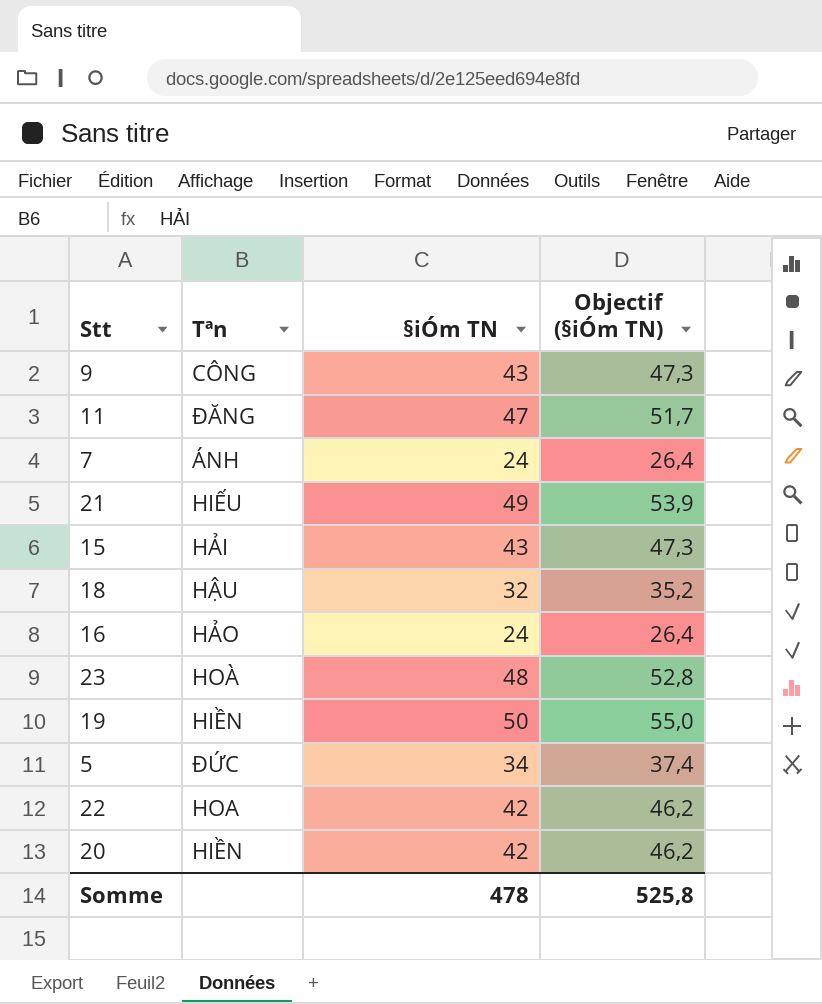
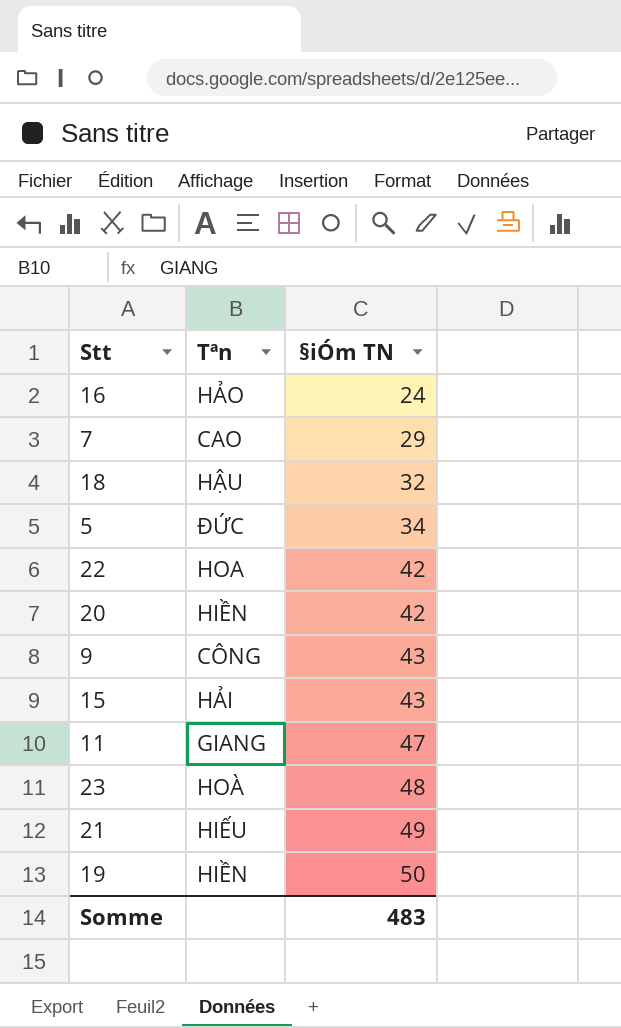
row order: none -> §iÓm TN ascending
column Objectif (§iÓm TN) | formula: [§iÓm TN] * 1,1 -> none
7 | Tªn: ÁNH -> CAO
7 | §iÓm TN: 24 -> 29
11 | Tªn: ĐĂNG -> GIANG
Somme | §iÓm TN: 478 -> 483

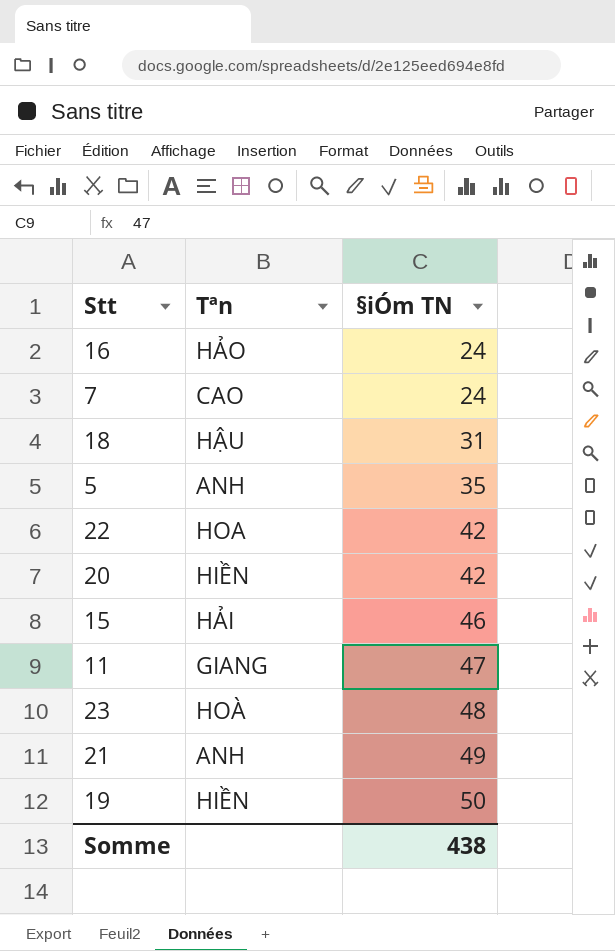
row 9: CÔNG | 43 -> none
7 | §iÓm TN: 29 -> 24
18 | §iÓm TN: 32 -> 31
5 | Tªn: ĐỨC -> ANH
5 | §iÓm TN: 34 -> 35
15 | §iÓm TN: 43 -> 46
21 | Tªn: HIẾU -> ANH
Somme | §iÓm TN: 483 -> 438

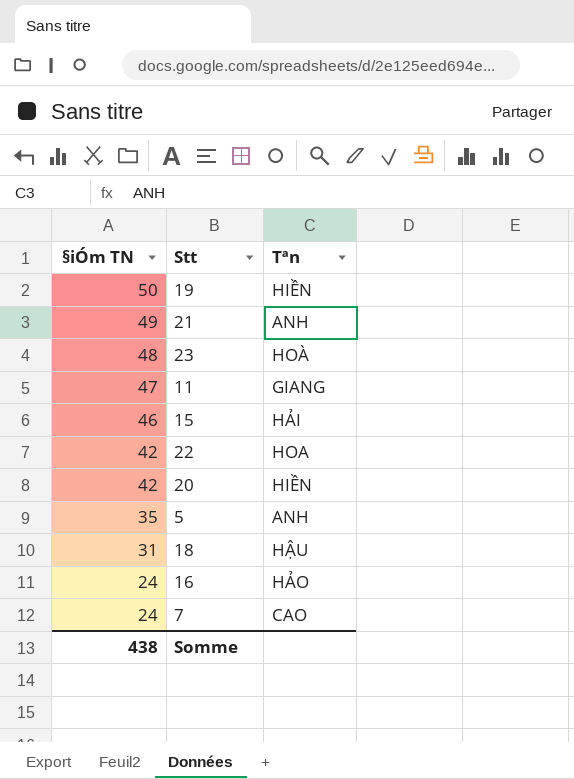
row order: §iÓm TN ascending -> §iÓm TN descending
column §iÓm TN | position: 3 -> 1

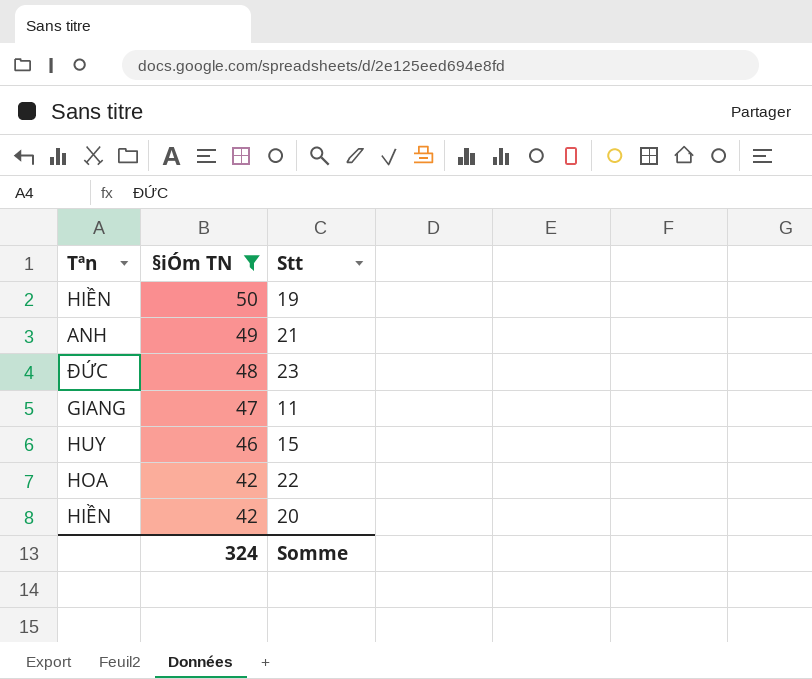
filter: none -> §iÓm TN >= 42
column Tªn | position: 3 -> 1
23 | Tªn: HOÀ -> ĐỨC
15 | Tªn: HẢI -> HUY
Somme | §iÓm TN: 438 -> 324

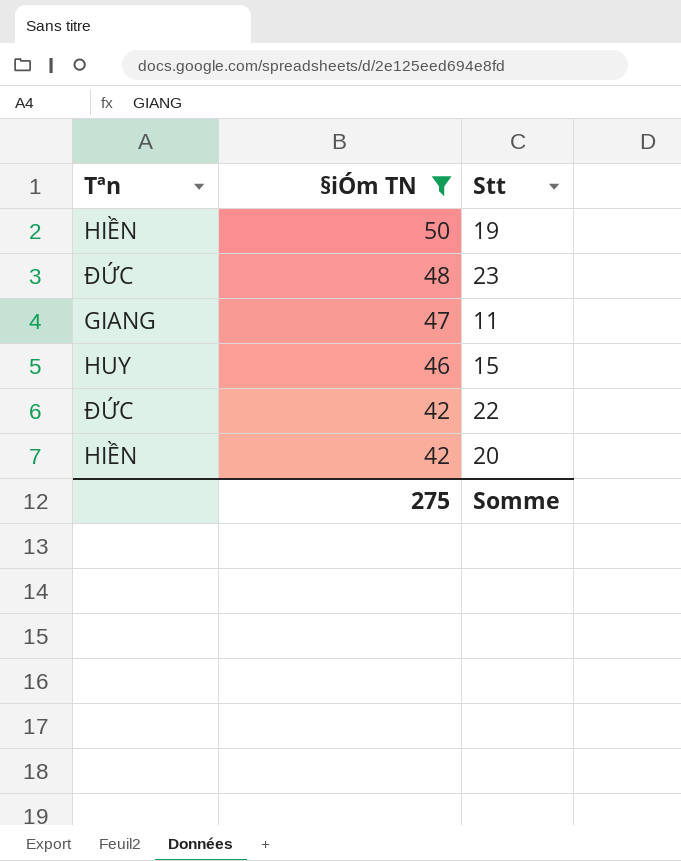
row 21: ANH | 49 -> none
22 | Tªn: HOA -> ĐỨC
Somme | §iÓm TN: 324 -> 275

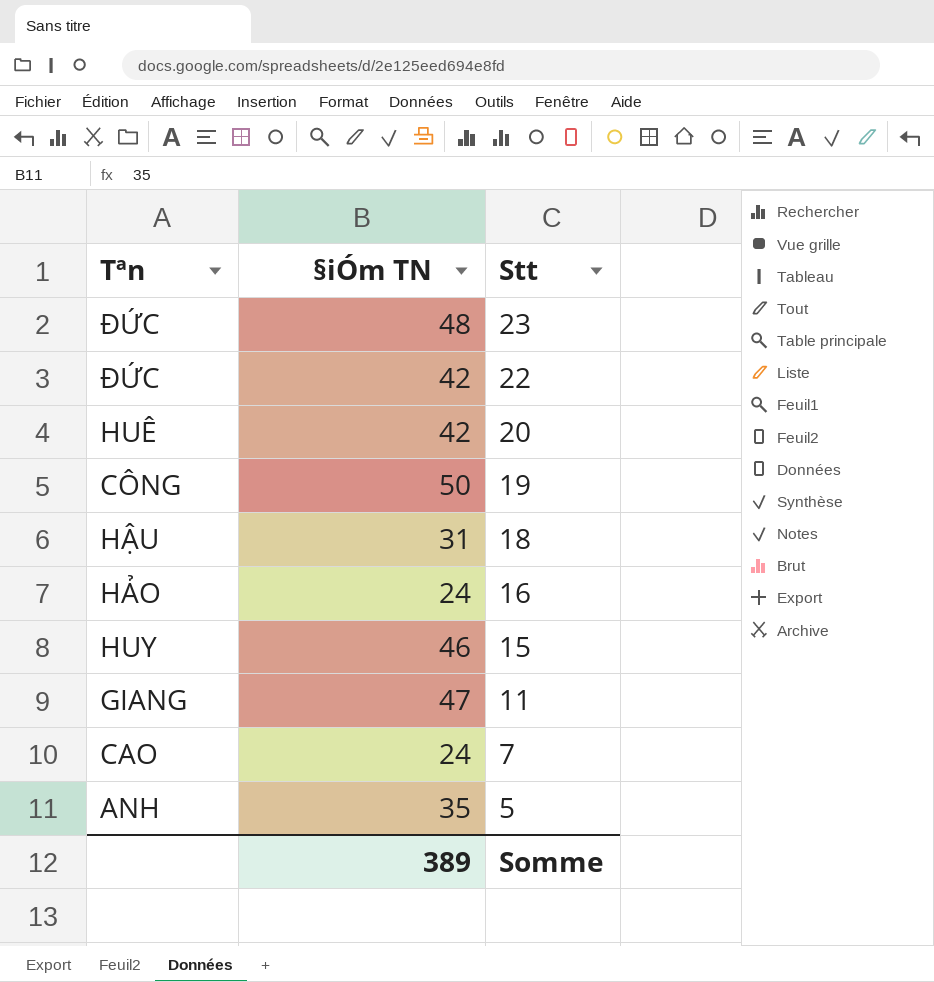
filter: §iÓm TN >= 42 -> none
row order: §iÓm TN descending -> Stt descending
20 | Tªn: HIỀN -> HUÊ
19 | Tªn: HIỀN -> CÔNG
Somme | §iÓm TN: 275 -> 389

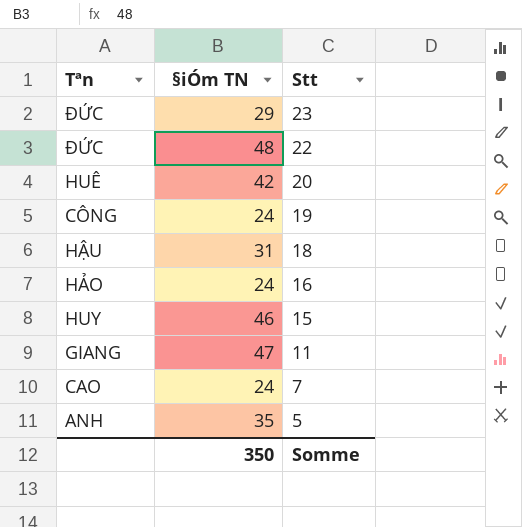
23 | §iÓm TN: 48 -> 29
22 | §iÓm TN: 42 -> 48
19 | §iÓm TN: 50 -> 24
Somme | §iÓm TN: 389 -> 350

